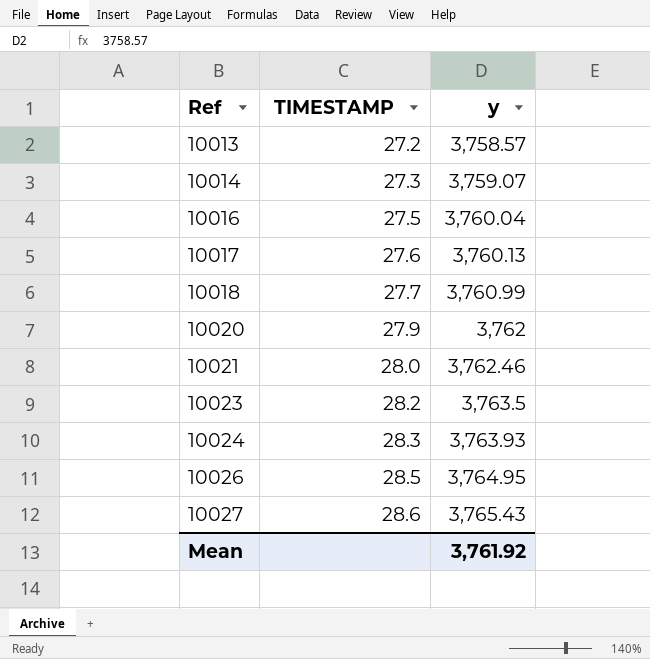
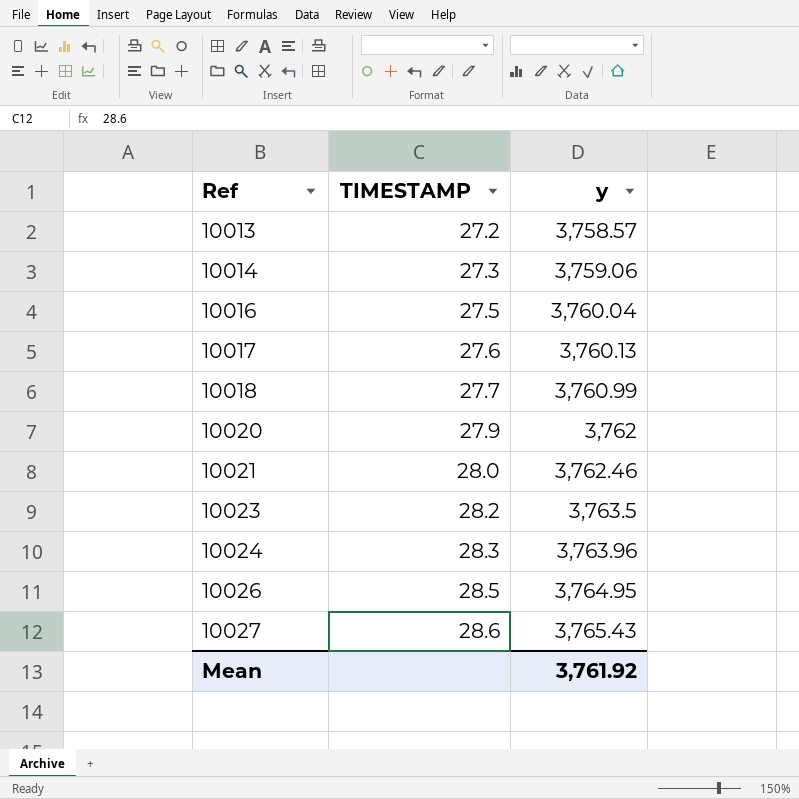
10014 | y: 3,759.07 -> 3,759.06
10024 | y: 3,763.93 -> 3,763.96

